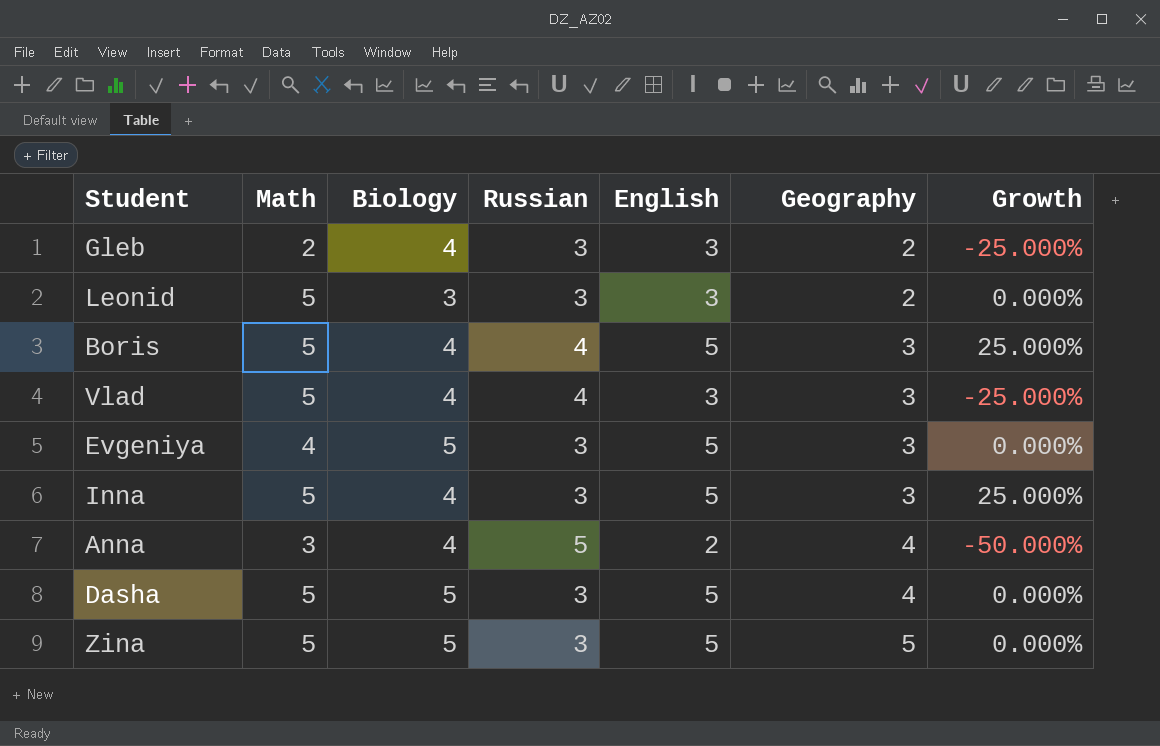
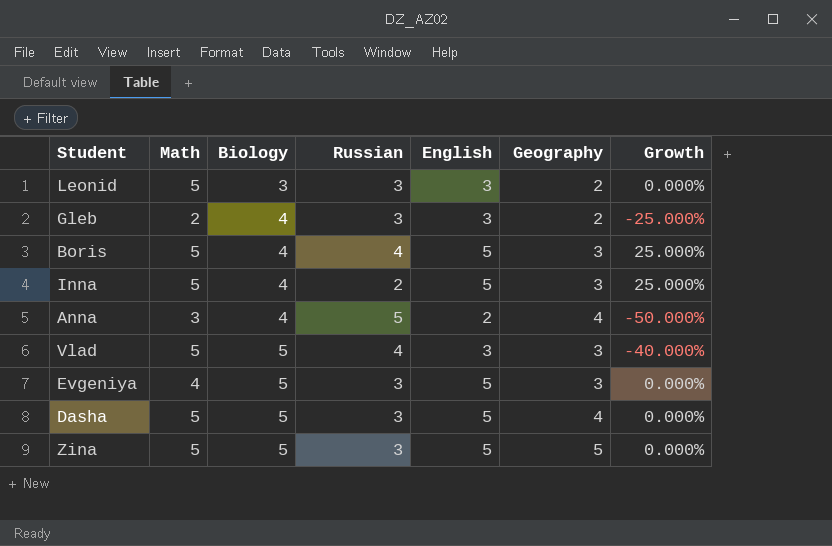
row order: Geography ascending -> Biology ascending
Inna | Russian: 3 -> 2
Vlad | Biology: 4 -> 5
Vlad | Growth: -25.000% -> -40.000%

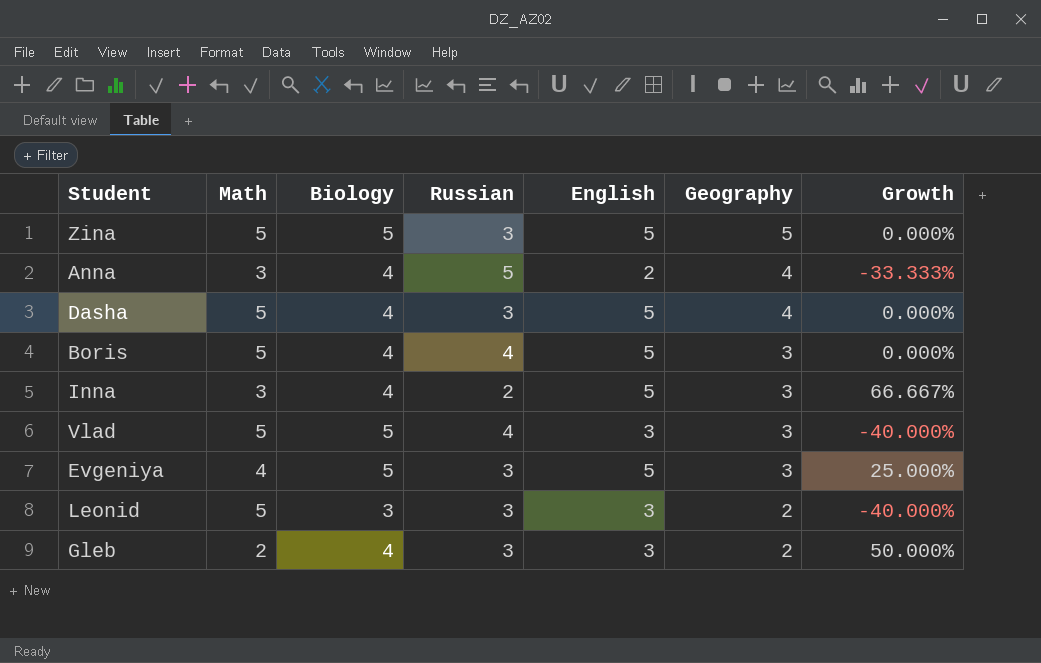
row order: Biology ascending -> Geography descending
column Growth | formula: ([English] - [Biology]) / [Biology] -> ([English] - [Math]) / [Math]
Dasha | Biology: 5 -> 4
Inna | Math: 5 -> 3

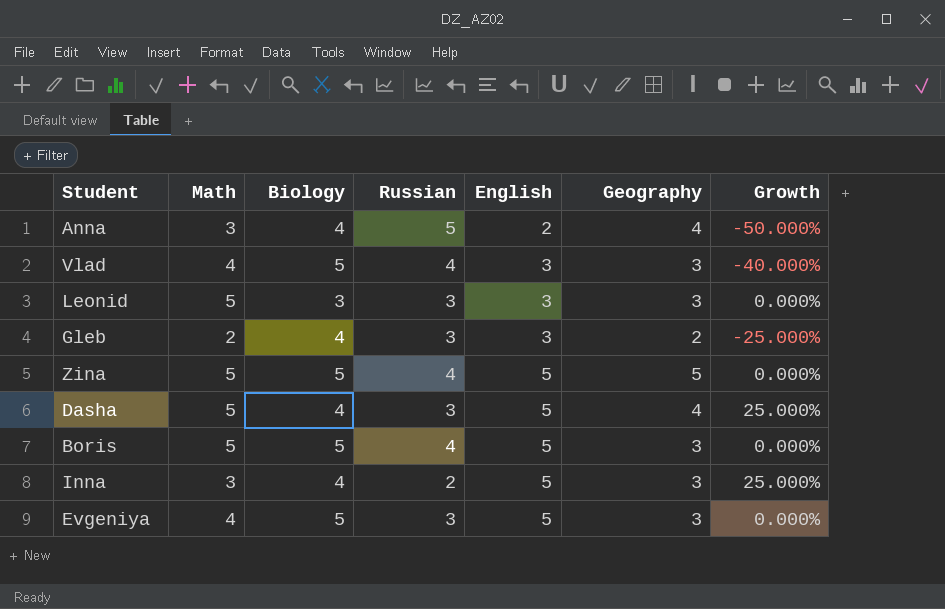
row order: Geography descending -> English ascending
column Growth | formula: ([English] - [Math]) / [Math] -> ([English] - [Biology]) / [Biology]
Vlad | Math: 5 -> 4
Leonid | Geography: 2 -> 3
Zina | Russian: 3 -> 4
Boris | Biology: 4 -> 5

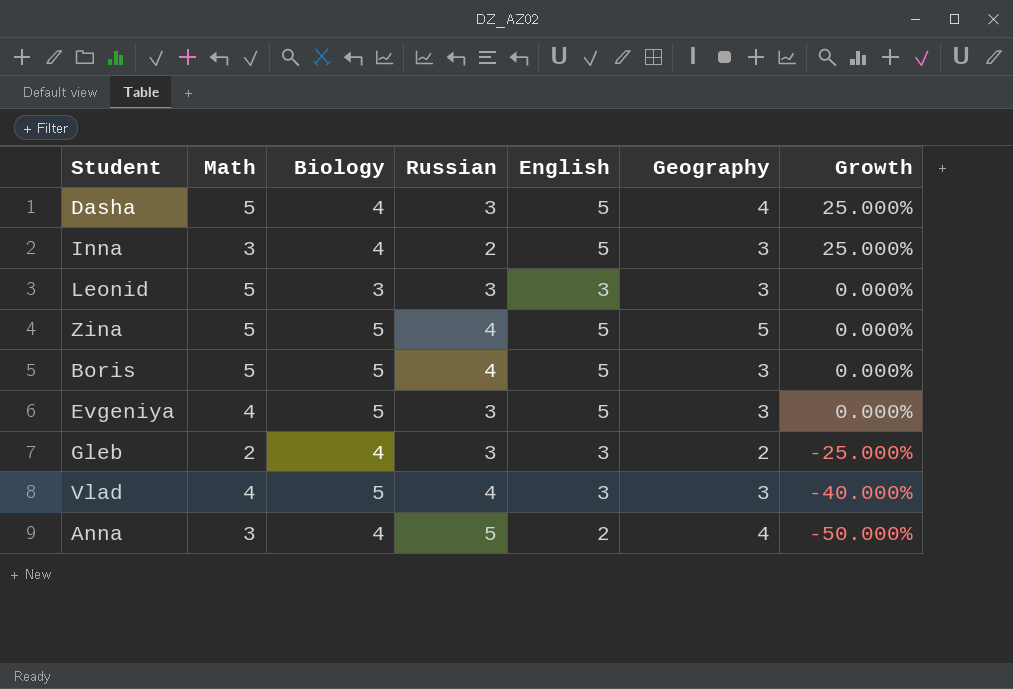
row order: English ascending -> Growth descending

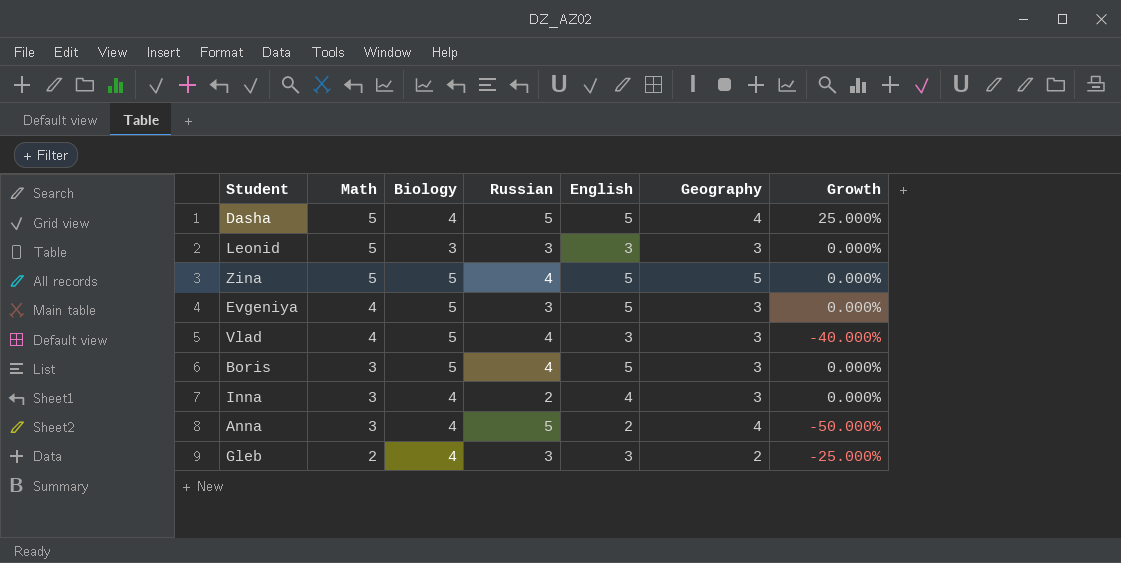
row order: Growth descending -> Math descending
Dasha | Russian: 3 -> 5
Boris | Math: 5 -> 3
Inna | English: 5 -> 4
Inna | Growth: 25.000% -> 0.000%

